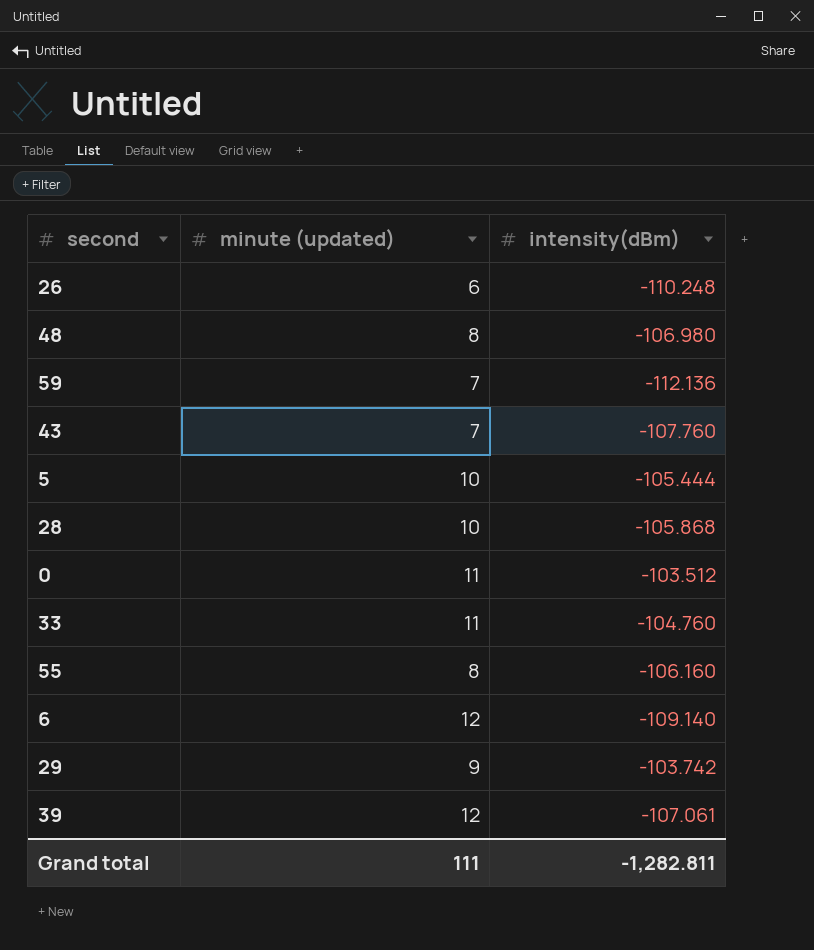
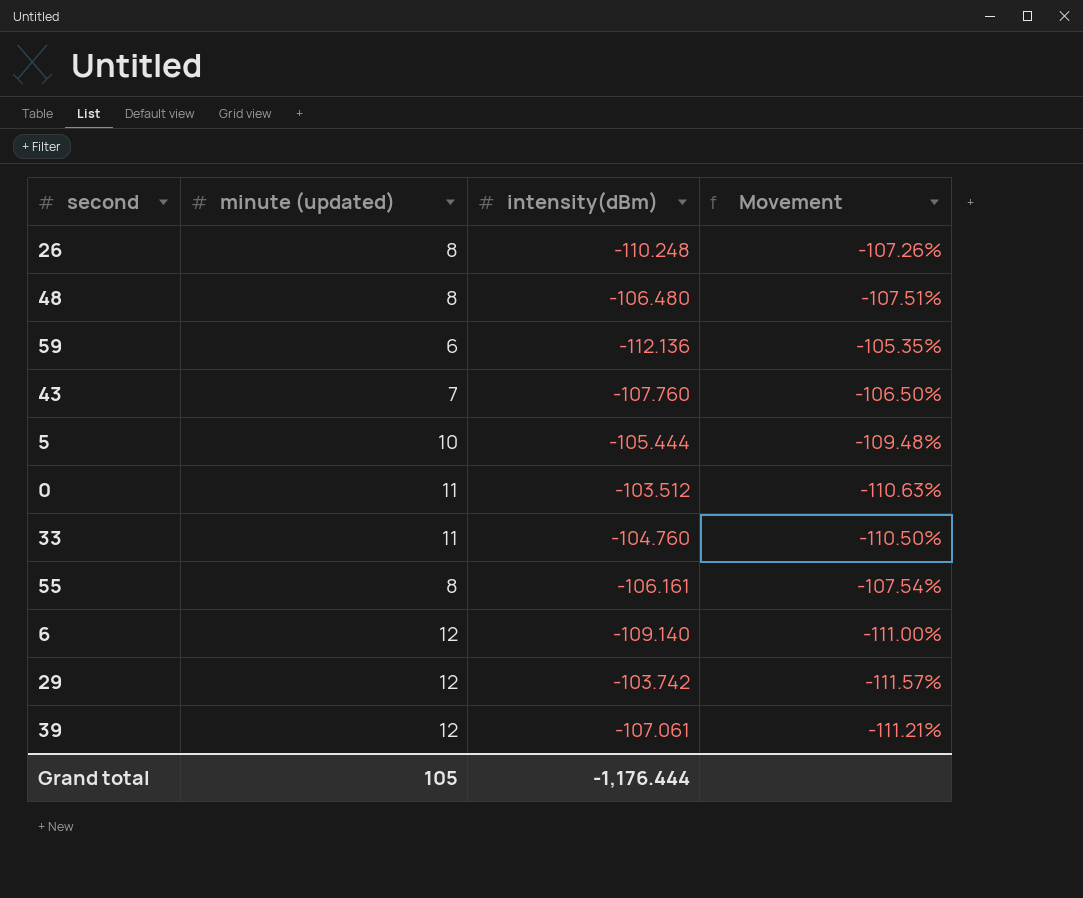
column Movement | formula: none -> ([minute (updated)] - [intensity(dBm)]) / [intensity(dBm)]
row 28: 10 | -105.868 -> none
26 | minute (updated): 6 -> 8
48 | intensity(dBm): -106.980 -> -106.480
59 | minute (updated): 7 -> 6
55 | intensity(dBm): -106.160 -> -106.161
29 | minute (updated): 9 -> 12
Grand total | minute (updated): 111 -> 105
Grand total | intensity(dBm): -1,282.811 -> -1,176.444

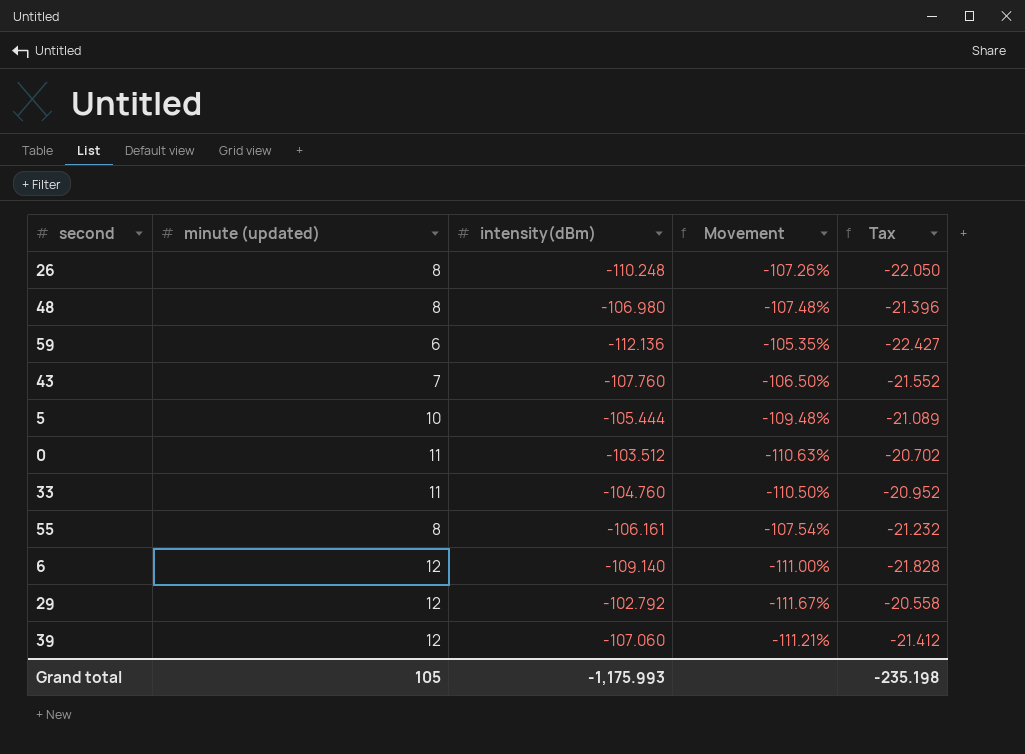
column Tax | formula: none -> [intensity(dBm)] * 0.2
48 | intensity(dBm): -106.480 -> -106.980
48 | Movement: -107.51% -> -107.48%
29 | intensity(dBm): -103.742 -> -102.792
29 | Movement: -111.57% -> -111.67%
39 | intensity(dBm): -107.061 -> -107.060
Grand total | intensity(dBm): -1,176.444 -> -1,175.993

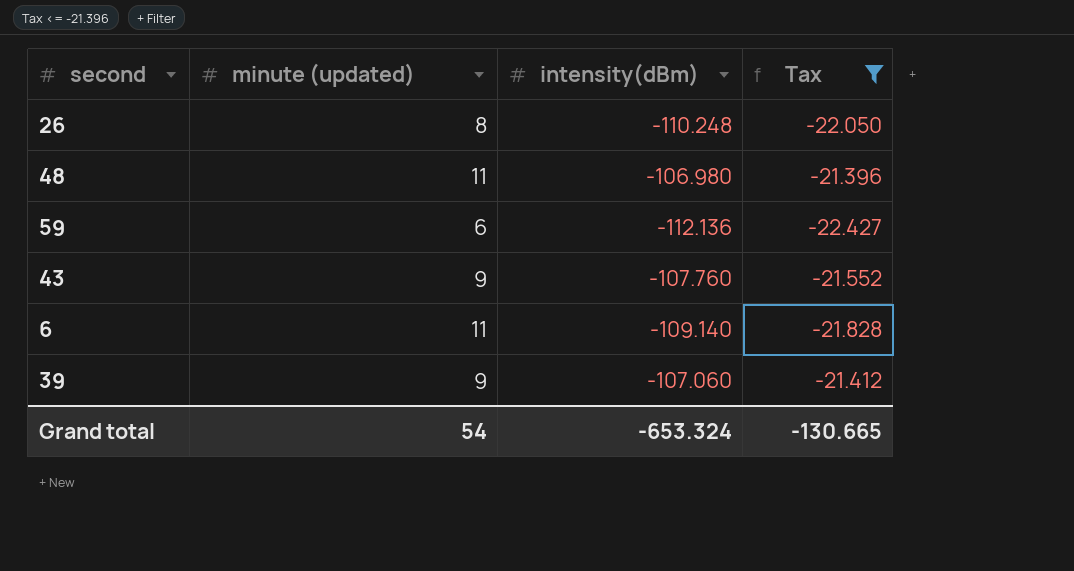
filter: none -> Tax <= -21.396
column Movement | formula: ([minute (updated)] - [intensity(dBm)]) / [intensity(dBm)] -> none
48 | minute (updated): 8 -> 11
43 | minute (updated): 7 -> 9
6 | minute (updated): 12 -> 11
39 | minute (updated): 12 -> 9
Grand total | minute (updated): 105 -> 54
Grand total | intensity(dBm): -1,175.993 -> -653.324
Grand total | Tax: -235.198 -> -130.665

